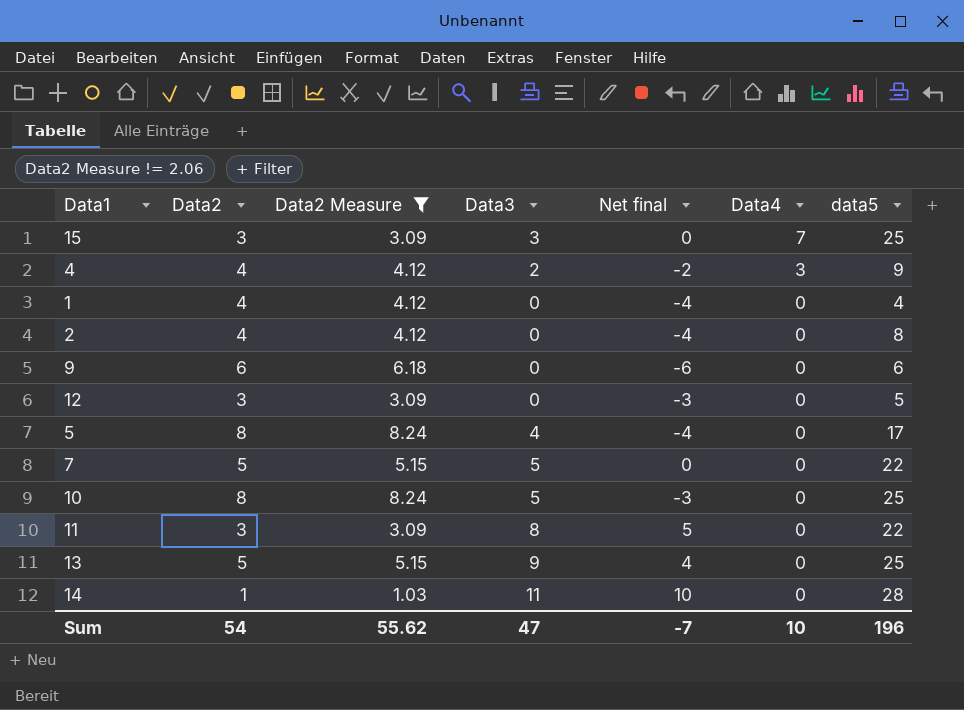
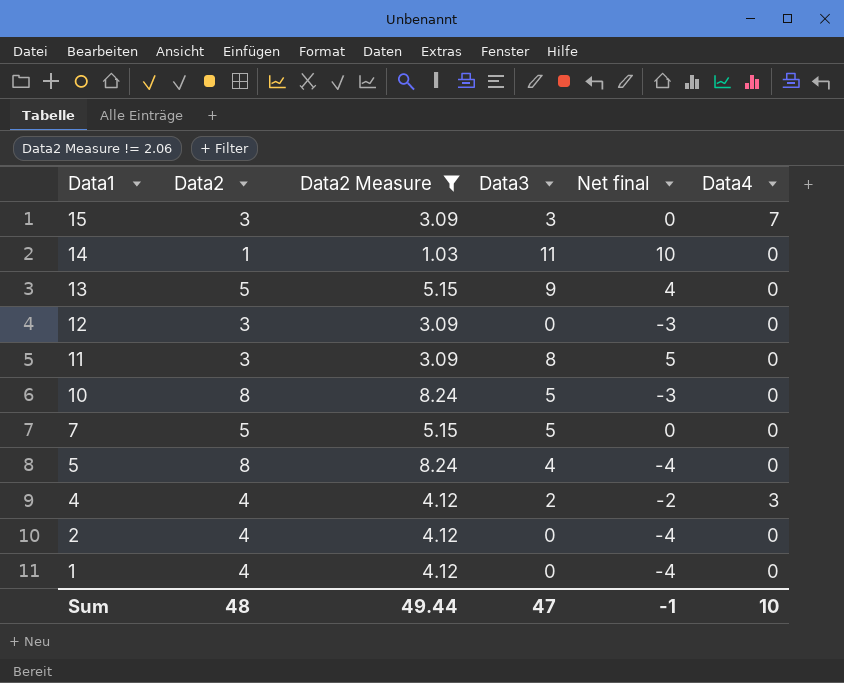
row order: Data4 descending -> Data1 descending
column data5 | position: 7 -> none
row 9: 6 | 6.18 | 0 | -6 | 0 | 6 -> none
Sum | Data2: 54 -> 48
Sum | Data2 Measure: 55.62 -> 49.44
Sum | Net final: -7 -> -1

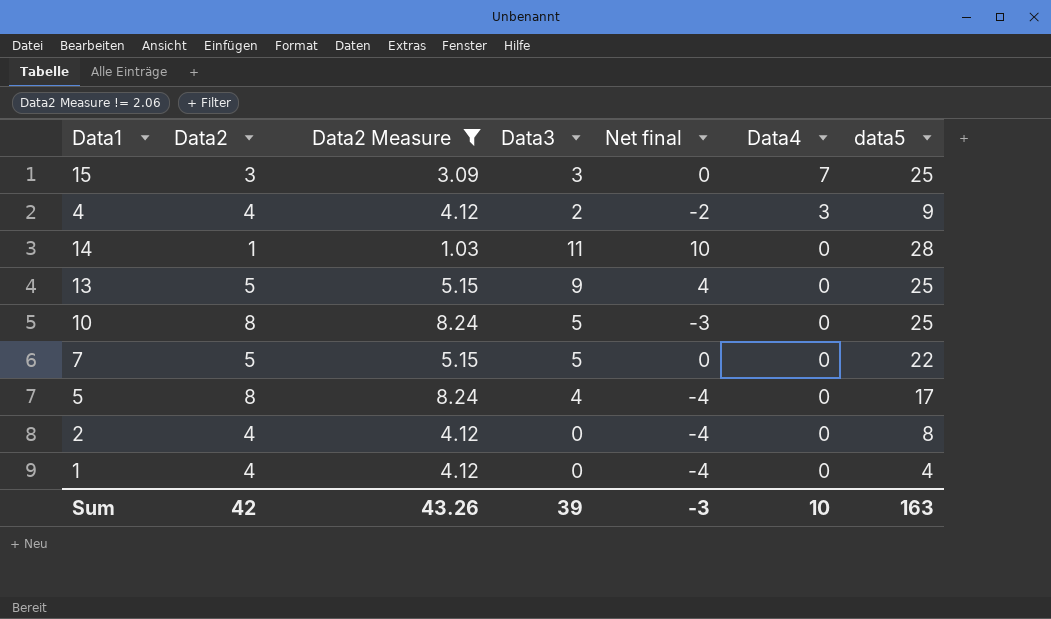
row order: Data1 descending -> Data4 descending
column data5 | position: none -> 7
row 12: 3 | 3.09 | 0 | -3 | 0 -> none
row 11: 3 | 3.09 | 8 | 5 | 0 -> none
Sum | Data2: 48 -> 42
Sum | Data2 Measure: 49.44 -> 43.26
Sum | Data3: 47 -> 39
Sum | Net final: -1 -> -3

